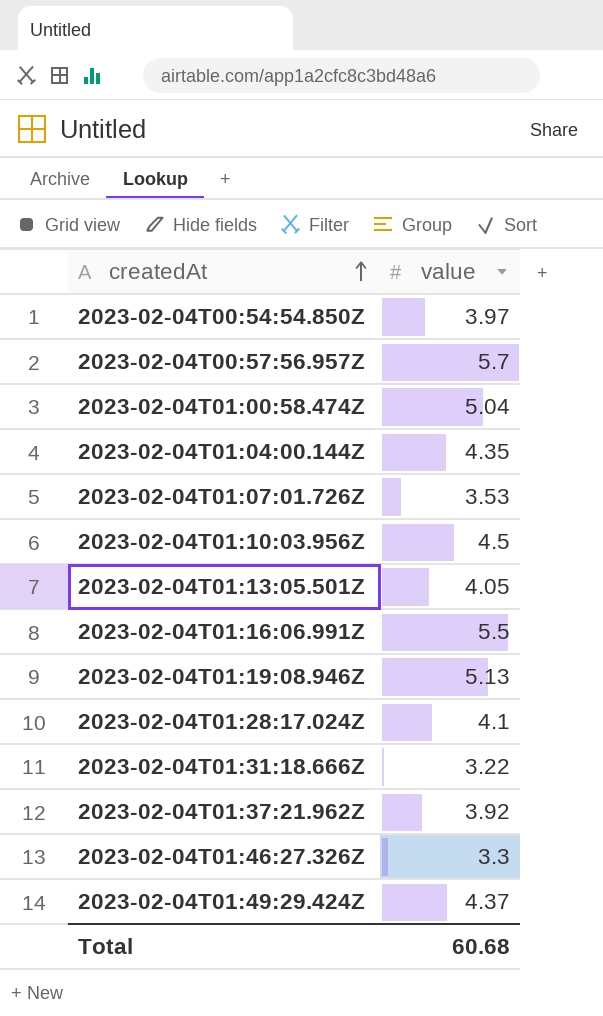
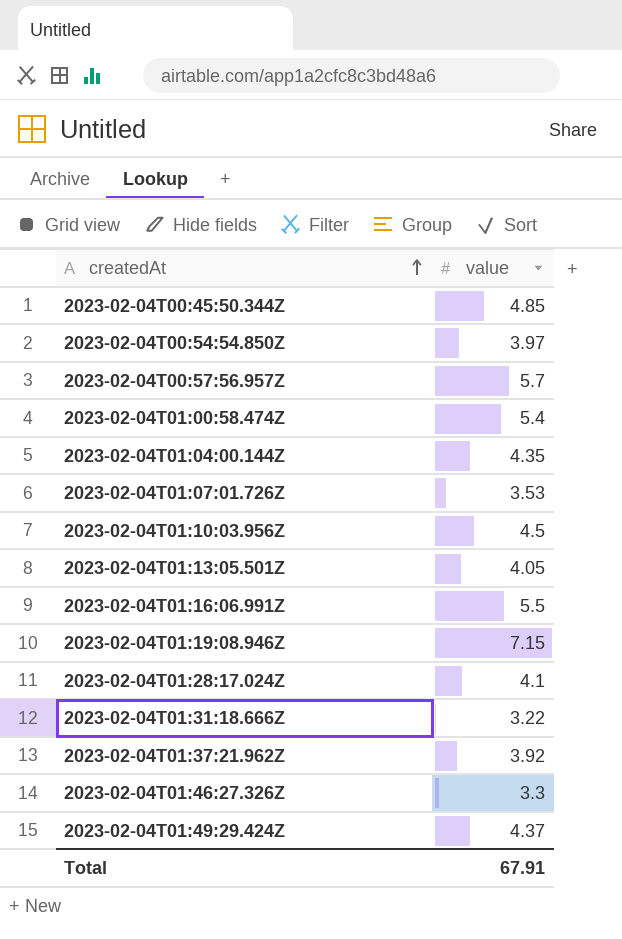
row 2023-02-04T00:45:50.344Z: none -> 4.85
2023-02-04T01:00:58.474Z | value: 5.04 -> 5.4
2023-02-04T01:19:08.946Z | value: 5.13 -> 7.15
Total | value: 60.68 -> 67.91

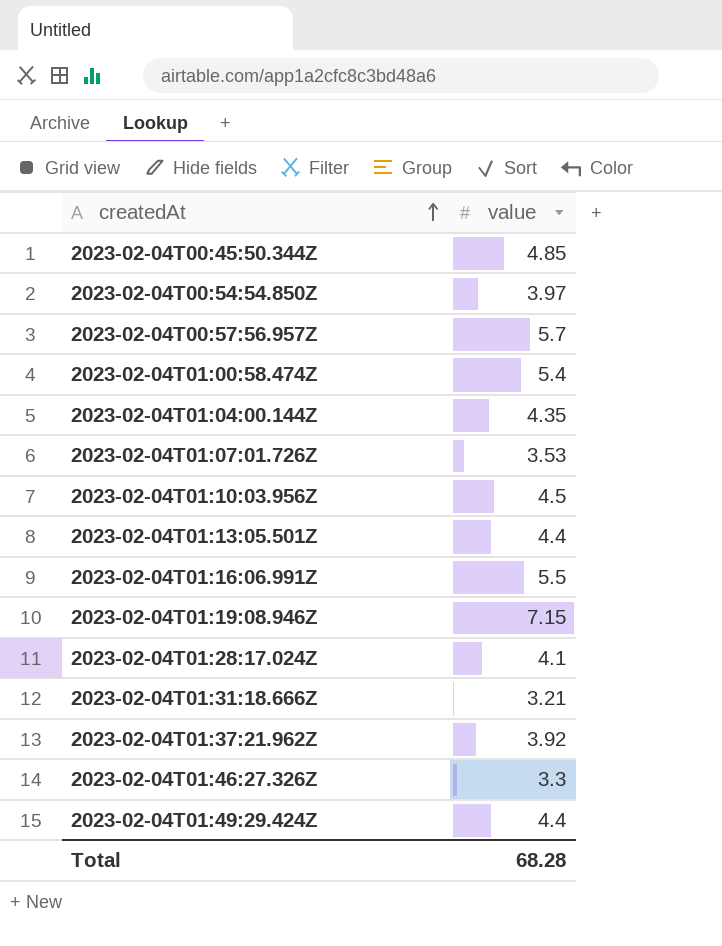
2023-02-04T01:13:05.501Z | value: 4.05 -> 4.4
2023-02-04T01:31:18.666Z | value: 3.22 -> 3.21
2023-02-04T01:49:29.424Z | value: 4.37 -> 4.4
Total | value: 67.91 -> 68.28

